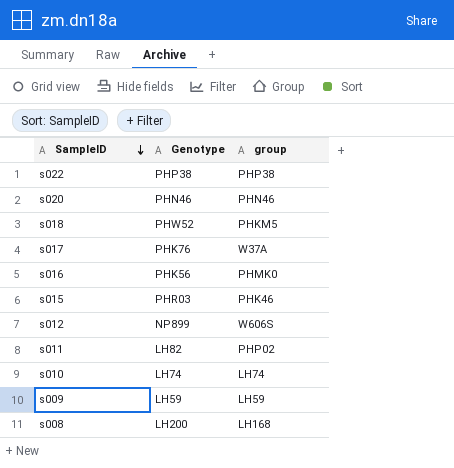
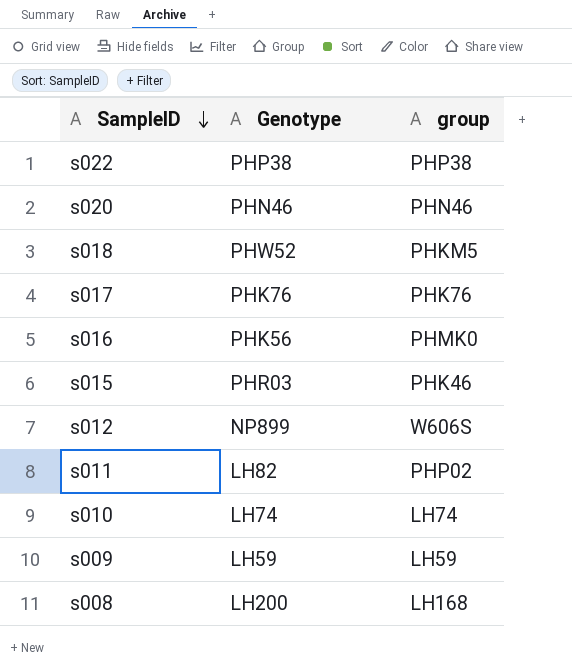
s017 | group: W37A -> PHK76

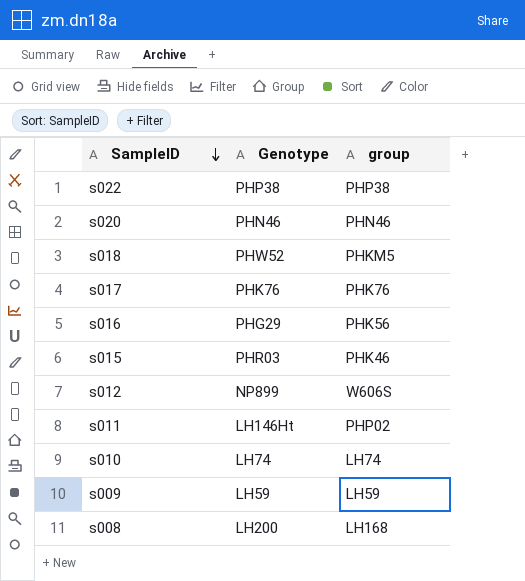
s016 | Genotype: PHK56 -> PHG29
s016 | group: PHMK0 -> PHK56
s011 | Genotype: LH82 -> LH146Ht

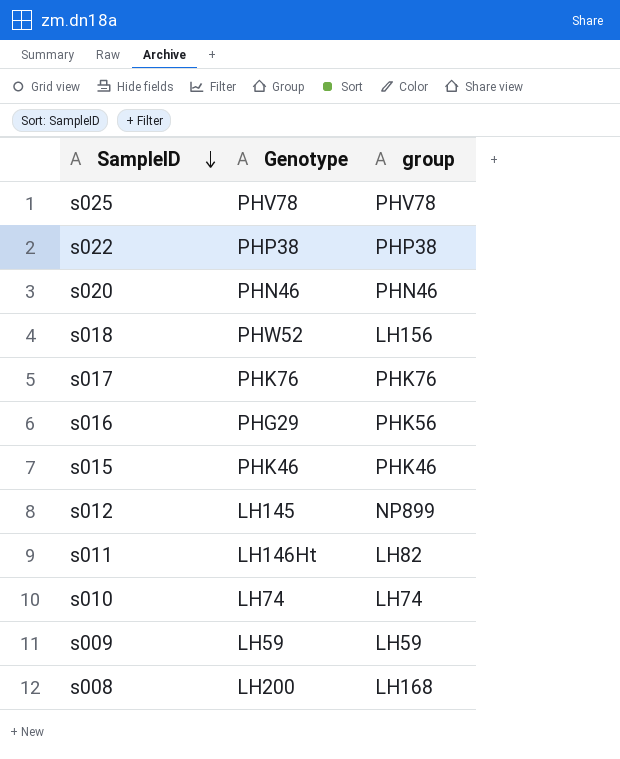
row s025: none -> PHV78 | PHV78
s018 | group: PHKM5 -> LH156
s015 | Genotype: PHR03 -> PHK46
s012 | Genotype: NP899 -> LH145
s012 | group: W606S -> NP899
s011 | group: PHP02 -> LH82

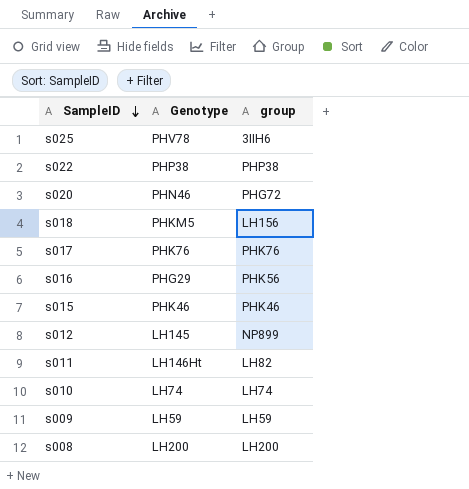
s025 | group: PHV78 -> 3IIH6
s020 | group: PHN46 -> PHG72
s018 | Genotype: PHW52 -> PHKM5
s008 | group: LH168 -> LH200

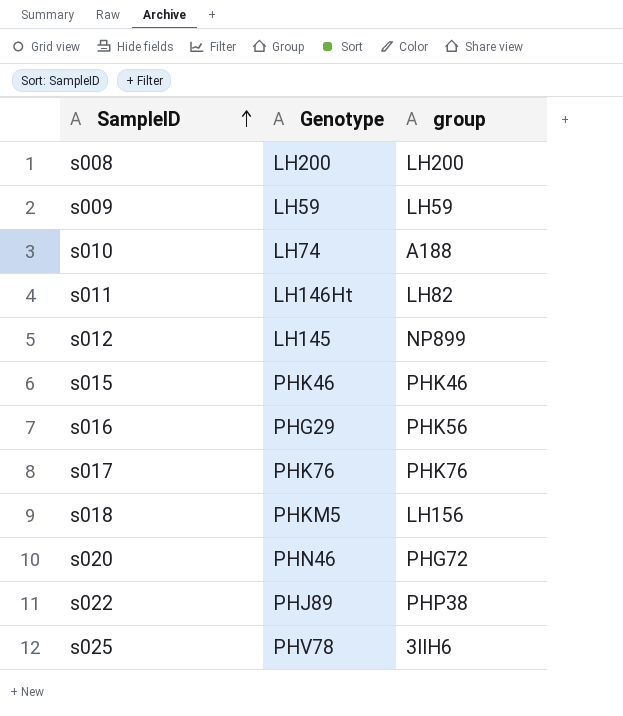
row order: SampleID descending -> SampleID ascending
s010 | group: LH74 -> A188
s022 | Genotype: PHP38 -> PHJ89

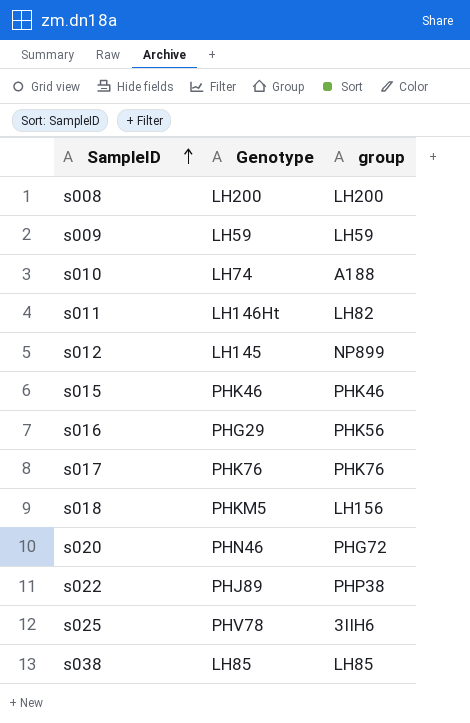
row s038: none -> LH85 | LH85

